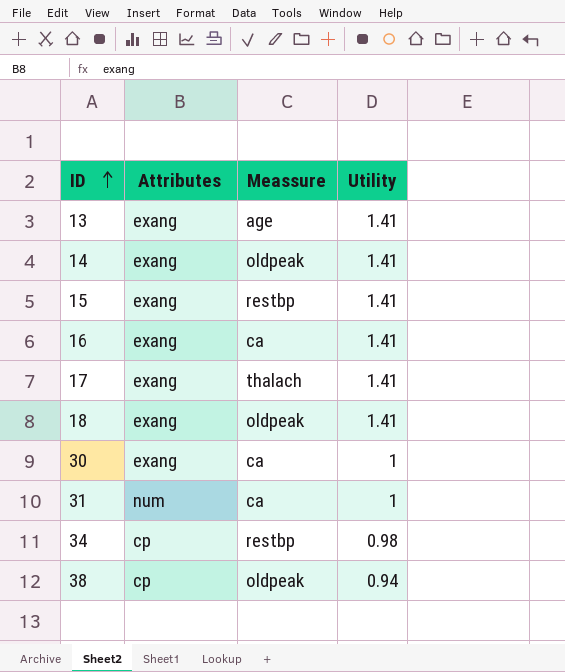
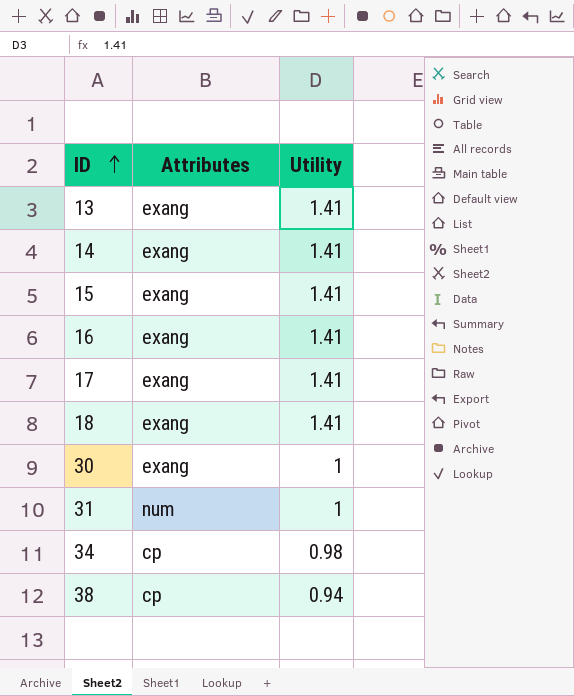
column Meassure | position: 3 -> none

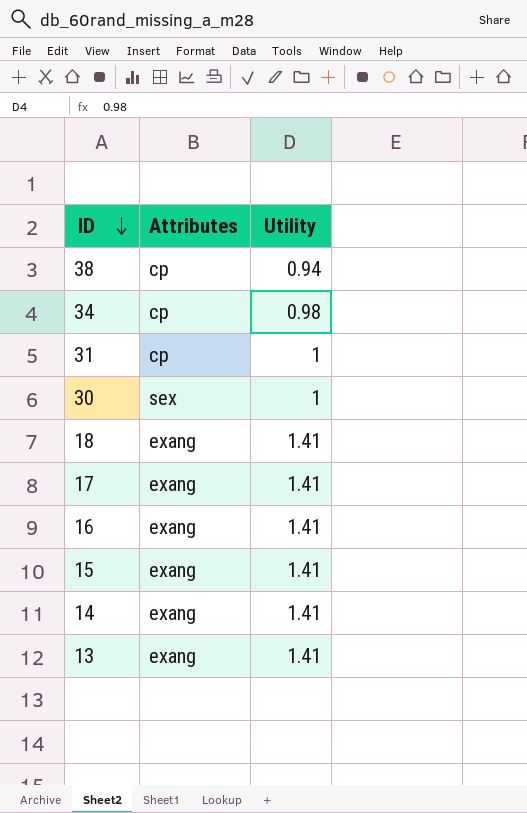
row order: ID ascending -> ID descending
31 | Attributes: num -> cp
30 | Attributes: exang -> sex

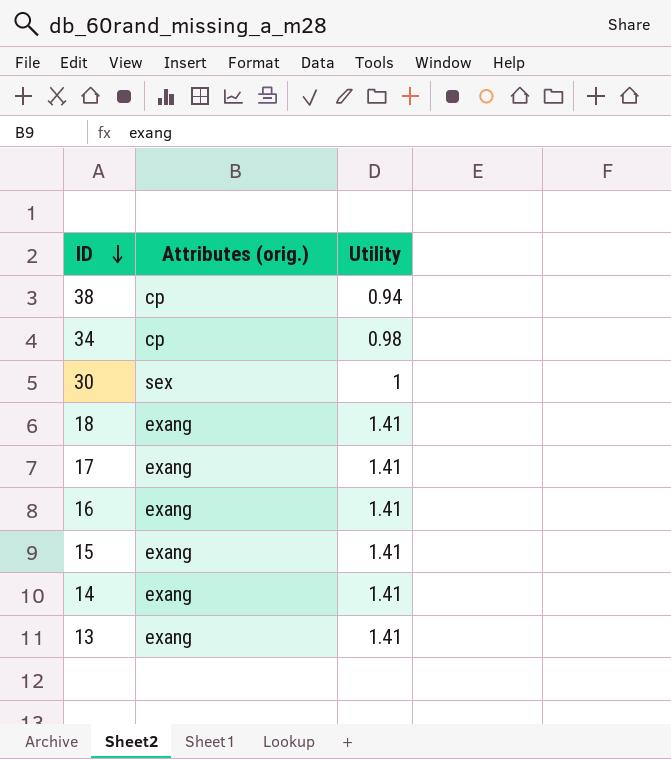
column name: Attributes -> Attributes (orig.)
row 31: cp | 1 -> none

